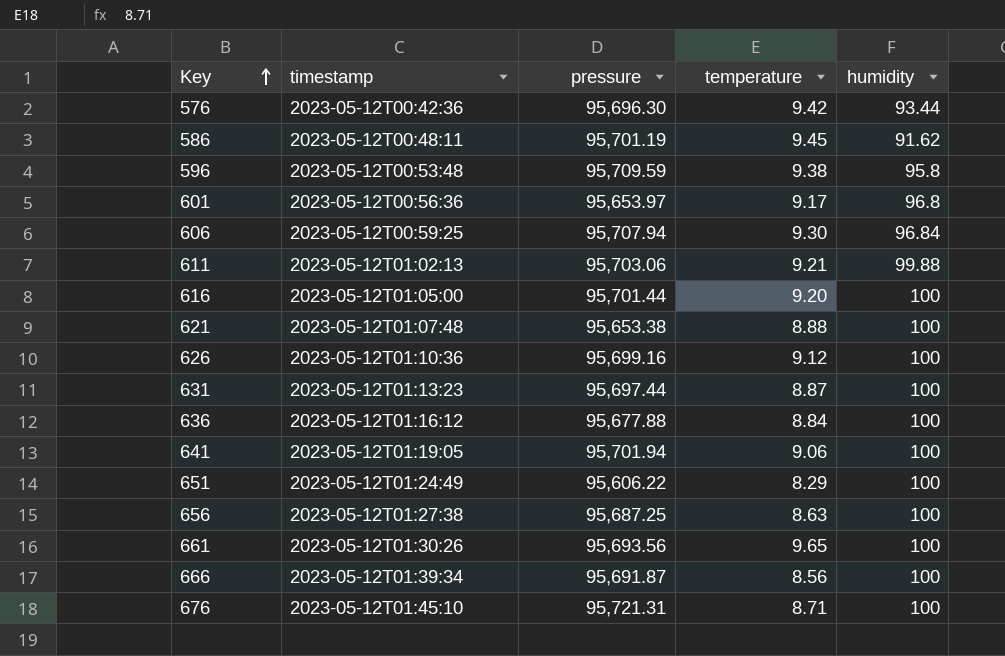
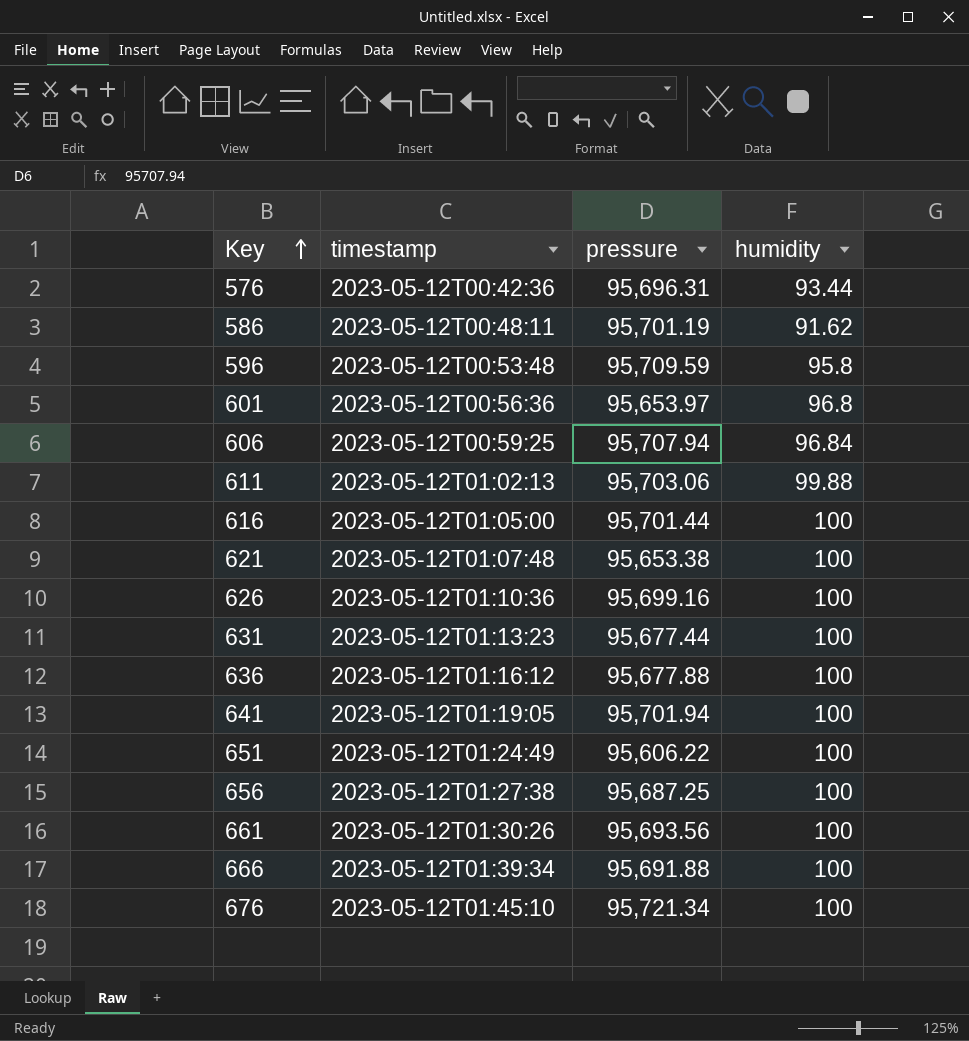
column temperature | position: 4 -> none
576 | pressure: 95,696.30 -> 95,696.31
631 | pressure: 95,697.44 -> 95,677.44
666 | pressure: 95,691.87 -> 95,691.88
676 | pressure: 95,721.31 -> 95,721.34

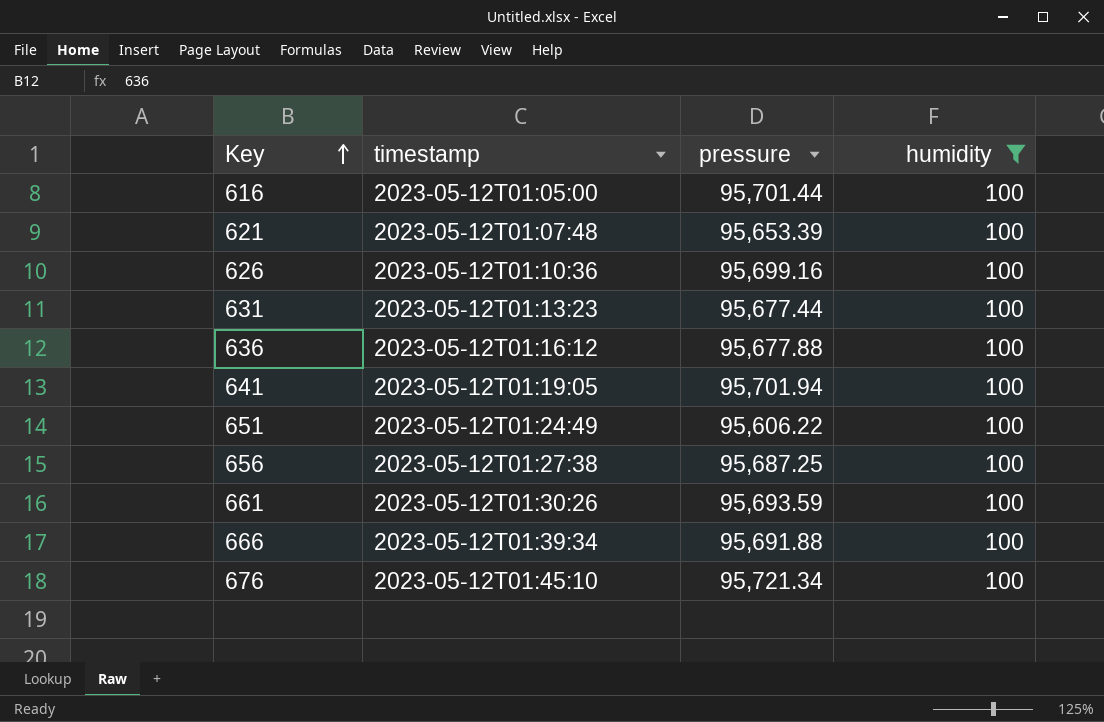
filter: none -> humidity = 100
621 | pressure: 95,653.38 -> 95,653.39
661 | pressure: 95,693.56 -> 95,693.59

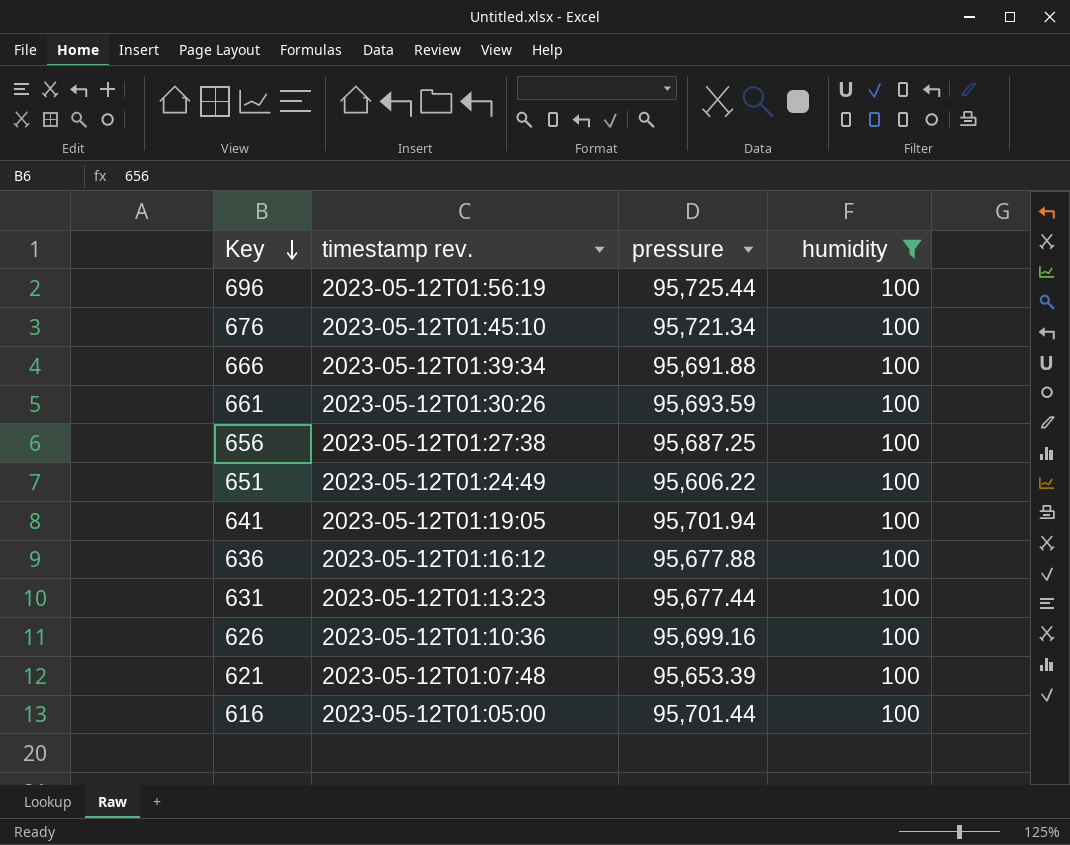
row order: Key ascending -> Key descending
column name: timestamp -> timestamp rev.
row 696: none -> 2023-05-12T01:56:19 | 95,725.44 | 100

